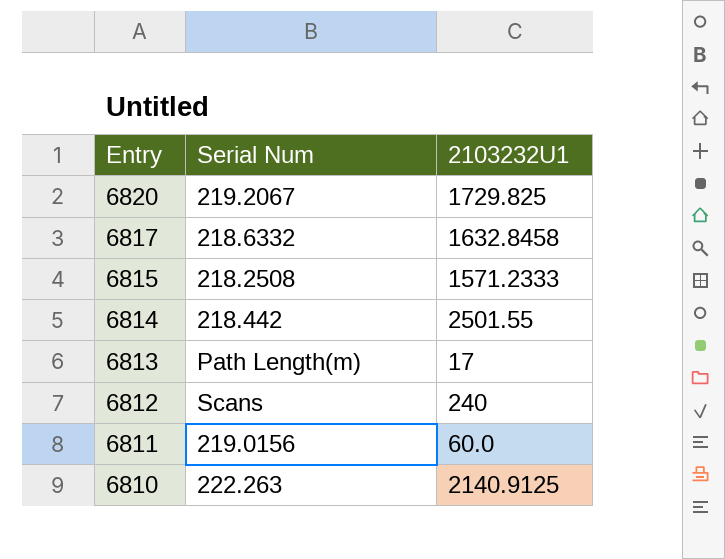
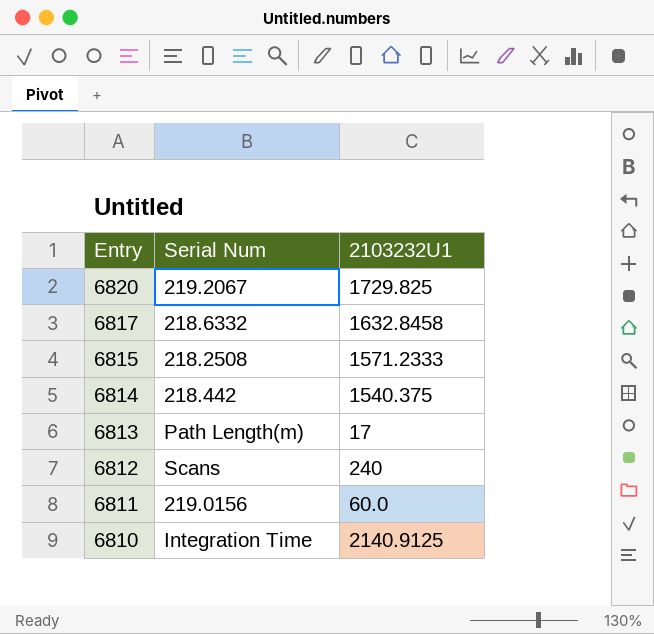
6814 | 2103232U1: 2501.55 -> 1540.375
6810 | Serial Num: 222.263 -> Integration Time

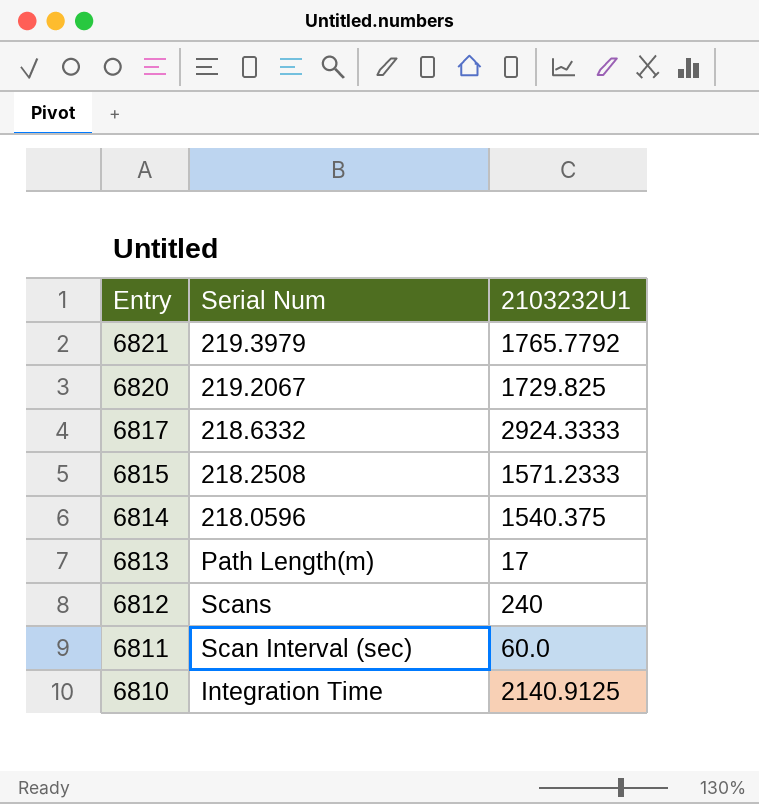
row 6821: none -> 219.3979 | 1765.7792
6817 | 2103232U1: 1632.8458 -> 2924.3333
6814 | Serial Num: 218.442 -> 218.0596
6811 | Serial Num: 219.0156 -> Scan Interval (sec)

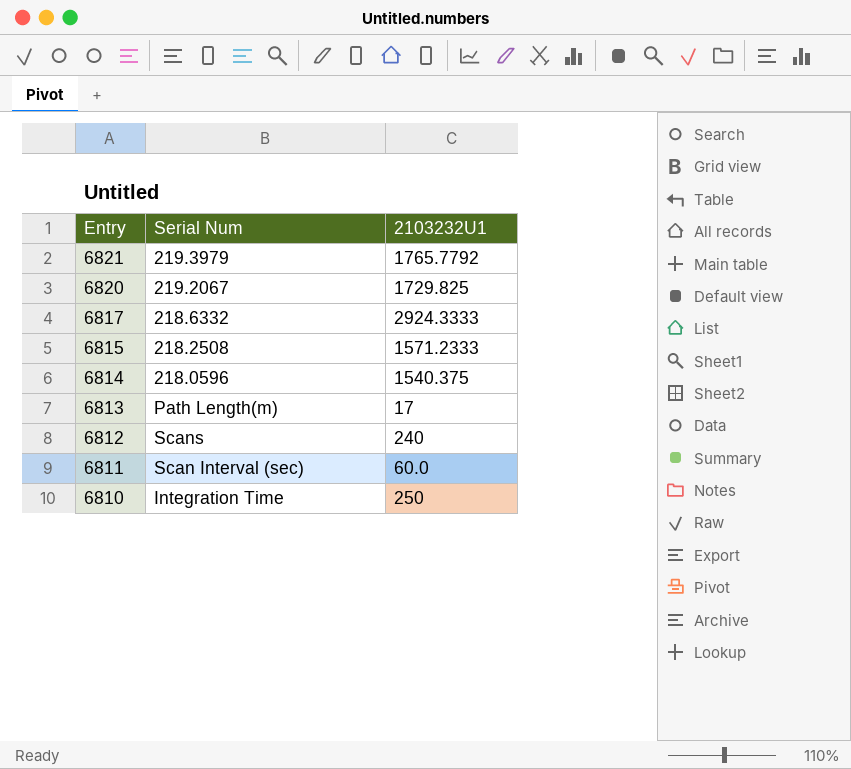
6810 | 2103232U1: 2140.9125 -> 250

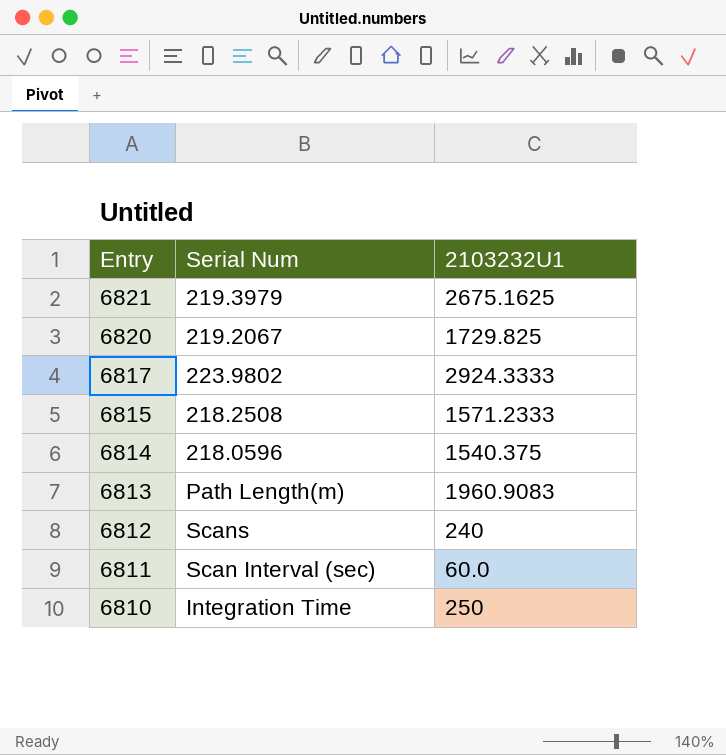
6821 | 2103232U1: 1765.7792 -> 2675.1625
6817 | Serial Num: 218.6332 -> 223.9802
6813 | 2103232U1: 17 -> 1960.9083

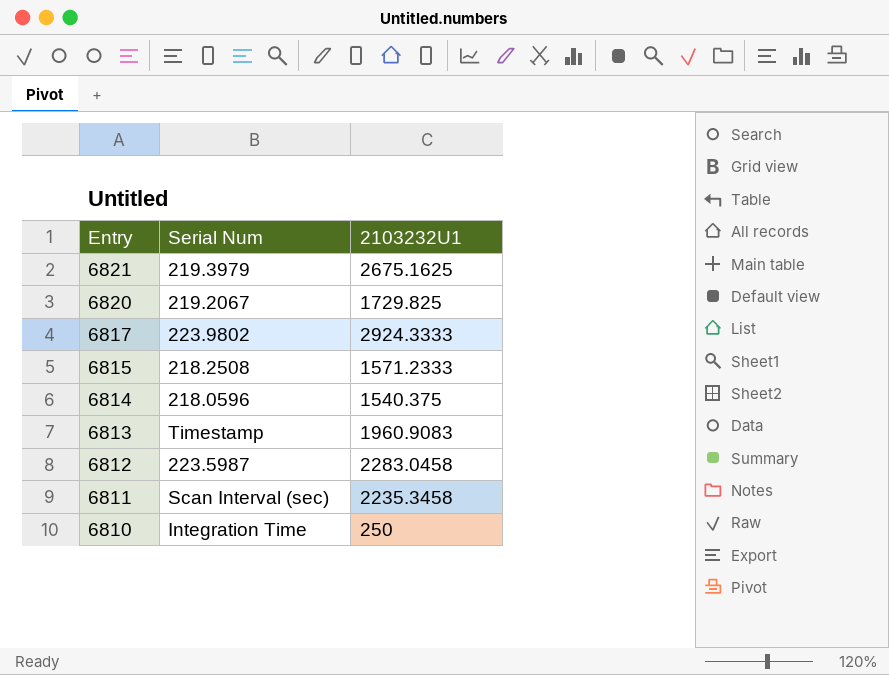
6813 | Serial Num: Path Length(m) -> Timestamp
6812 | Serial Num: Scans -> 223.5987
6812 | 2103232U1: 240 -> 2283.0458
6811 | 2103232U1: 60.0 -> 2235.3458

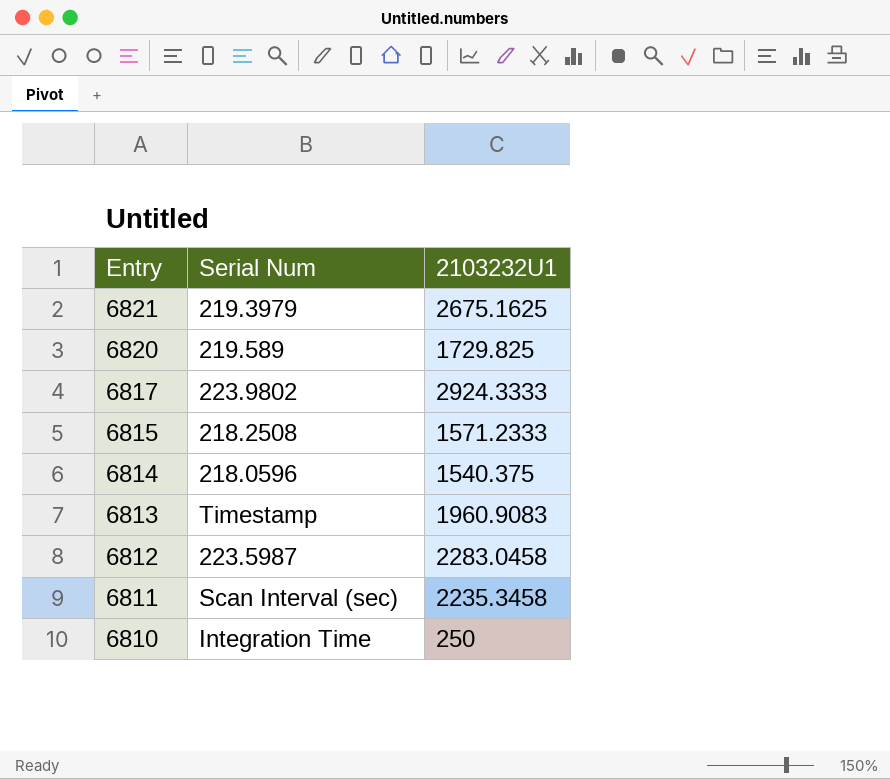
6820 | Serial Num: 219.2067 -> 219.589

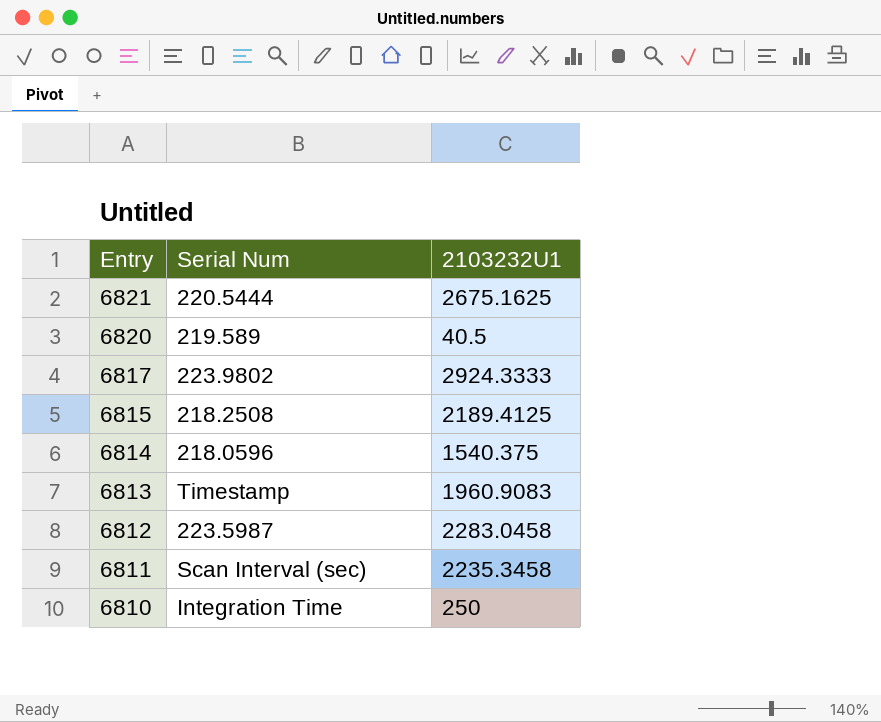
6821 | Serial Num: 219.3979 -> 220.5444
6820 | 2103232U1: 1729.825 -> 40.5
6815 | 2103232U1: 1571.2333 -> 2189.4125

